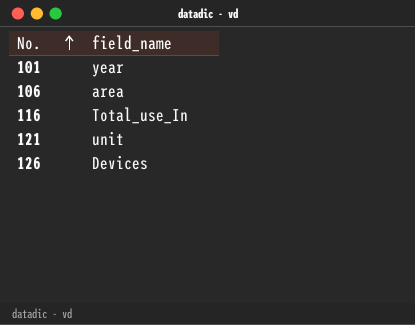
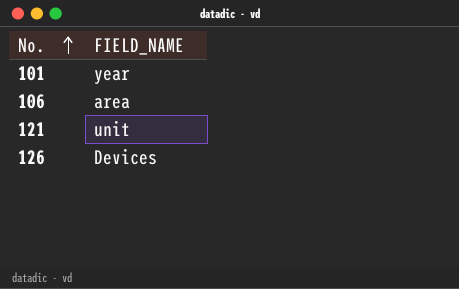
column name: field_name -> FIELD_NAME
row 116: Total_use_In -> none

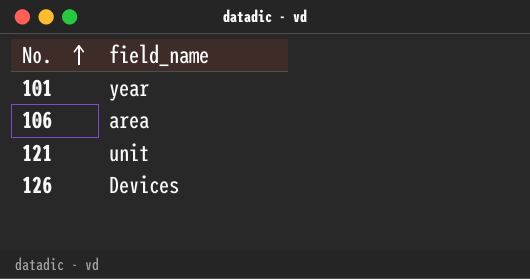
column name: FIELD_NAME -> field_name

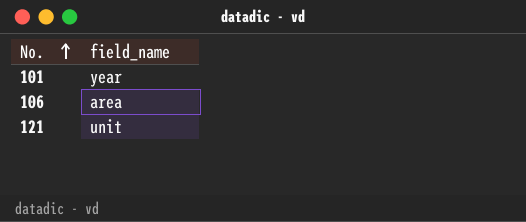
row 126: Devices -> none

